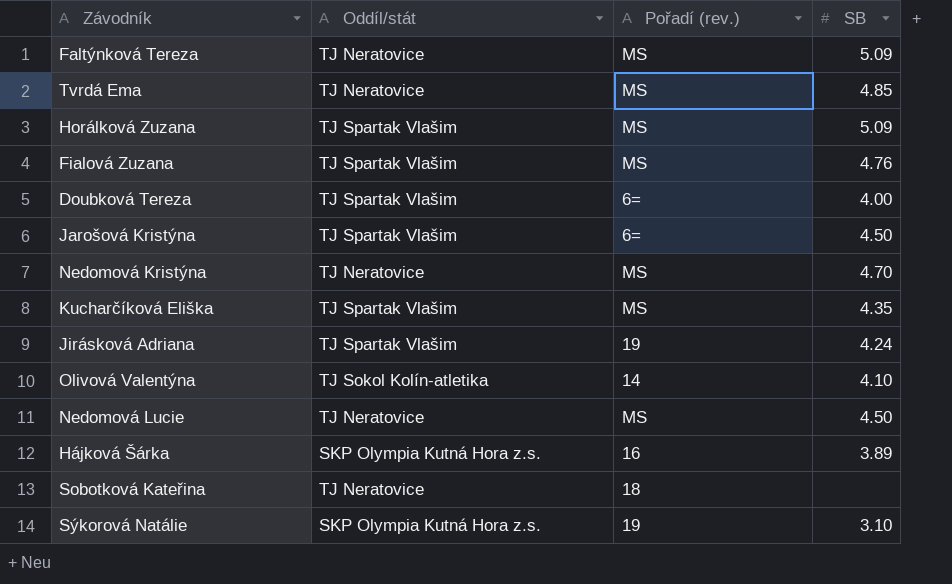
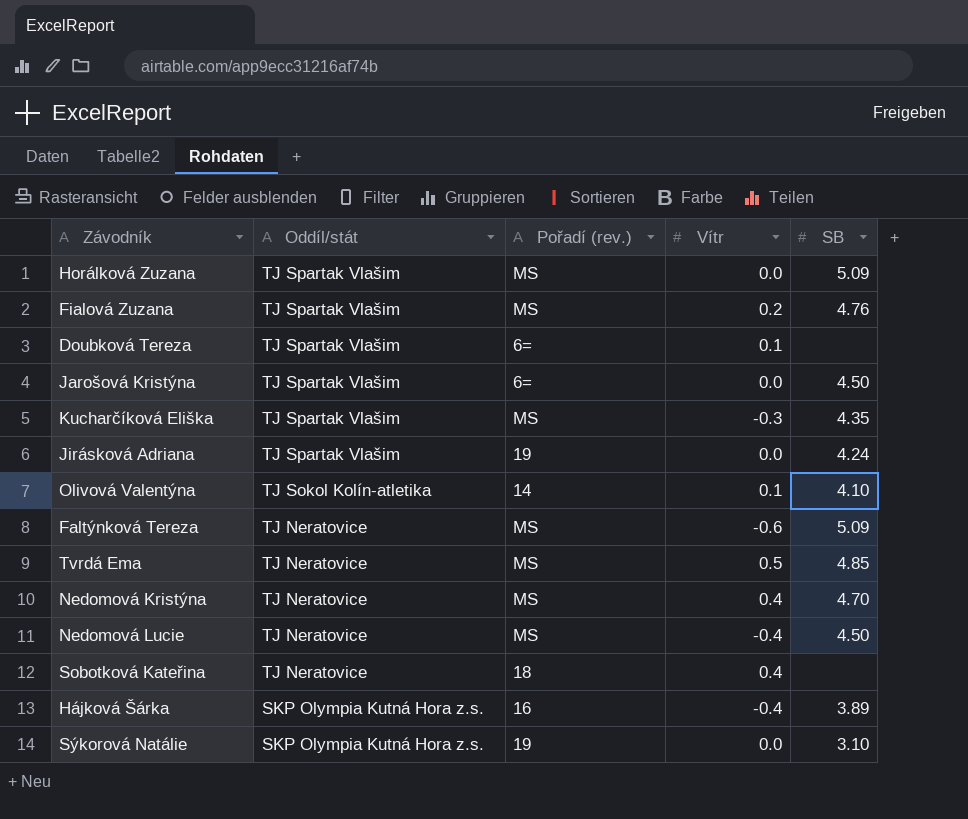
row order: none -> Oddíl/stát descending
column Vítr | position: none -> 4
Doubková Tereza | SB: 4.00 -> none

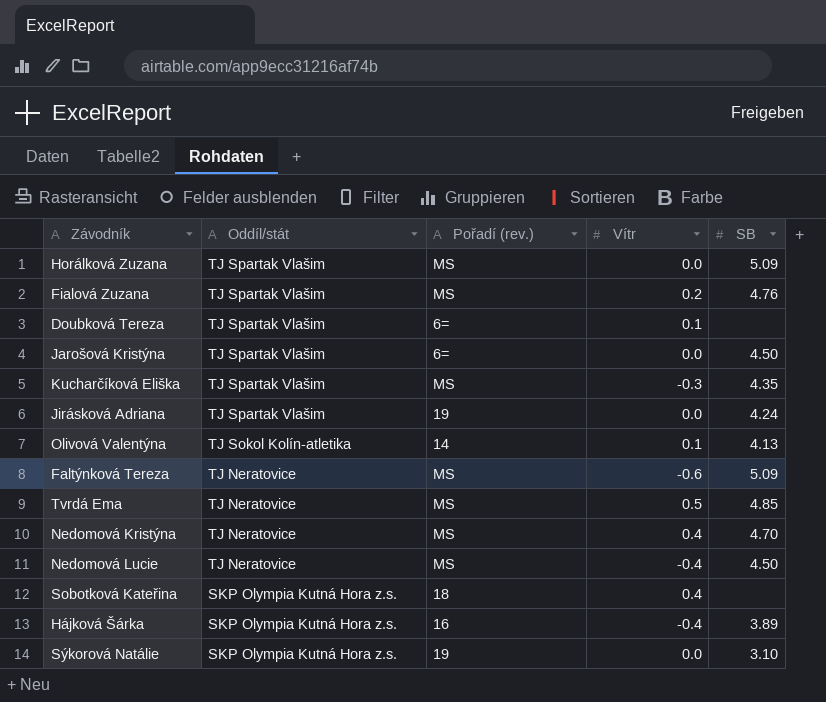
Olivová Valentýna | SB: 4.10 -> 4.13
Sobotková Kateřina | Oddíl/stát: TJ Neratovice -> SKP Olympia Kutná Hora z.s.

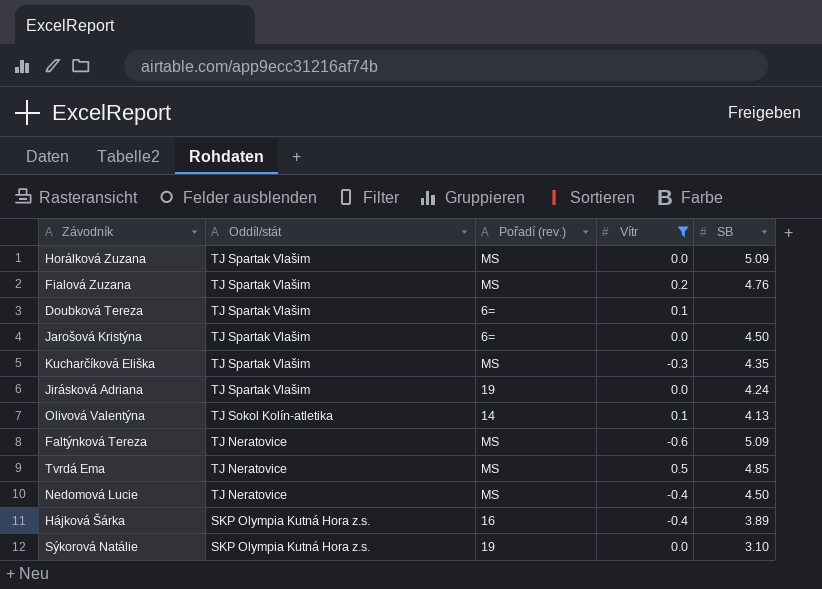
filter: none -> Vítr != 0.4

